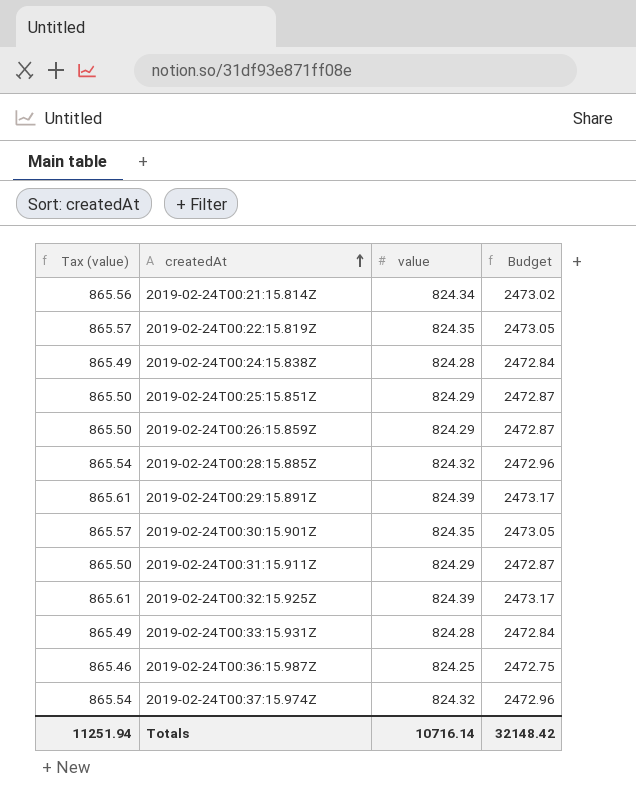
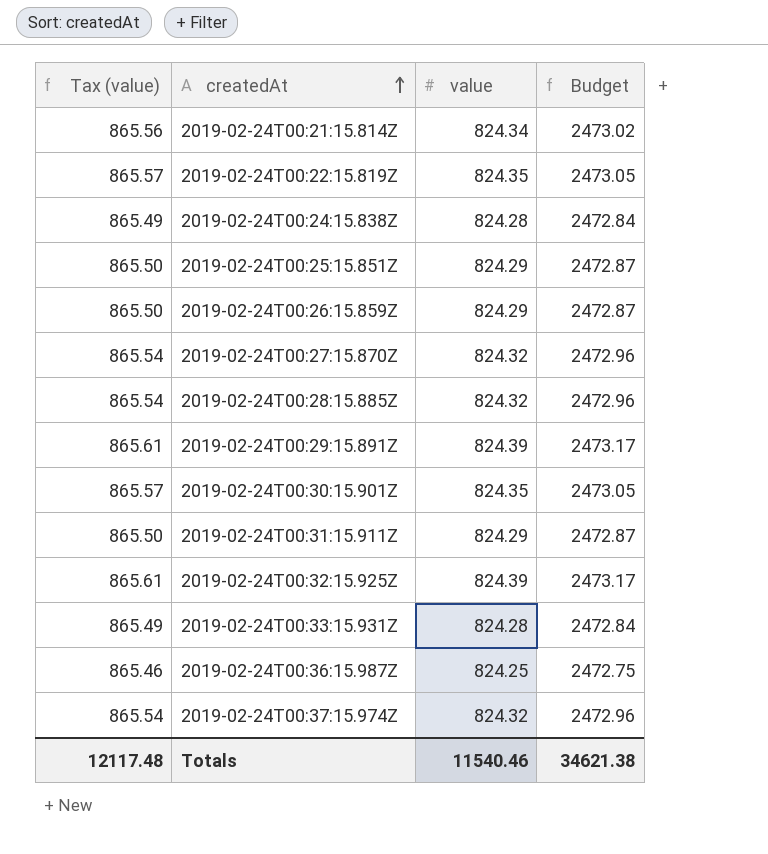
row 2019-02-24T00:27:15.870Z: none -> 865.54 | 824.32 | 2472.96
Totals | Tax (value): 11251.94 -> 12117.48
Totals | value: 10716.14 -> 11540.46
Totals | Budget: 32148.42 -> 34621.38

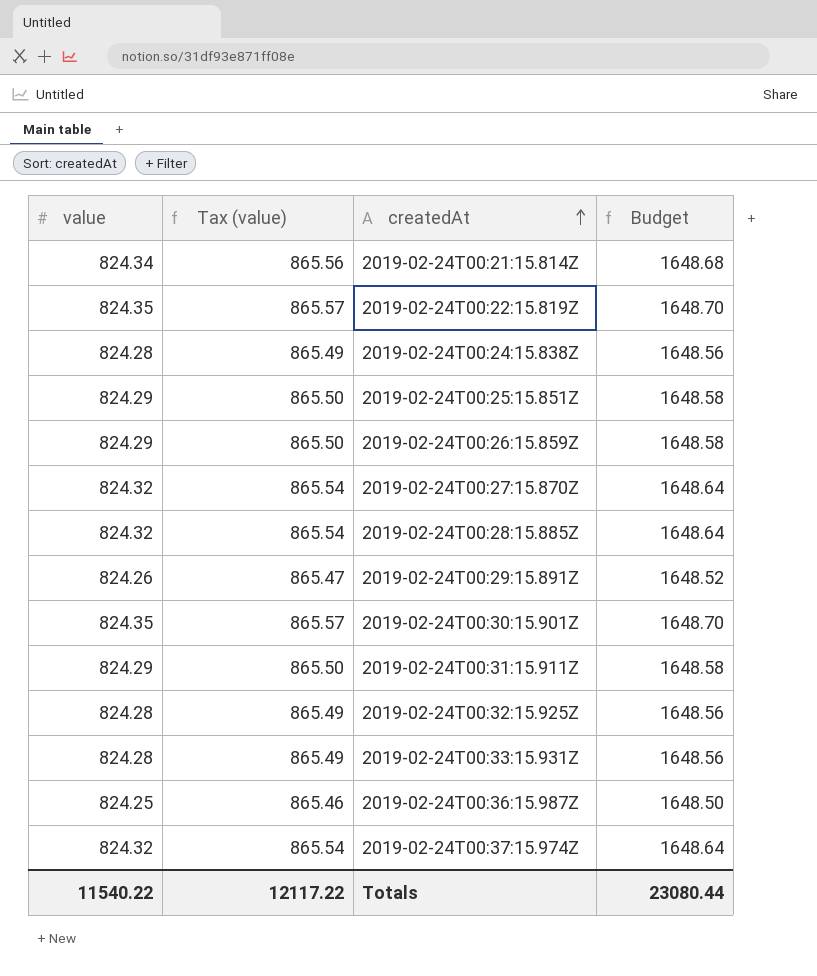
column value | position: 3 -> 1
column Budget | formula: [value] * 3 -> [value] * 2
2019-02-24T00:29:15.891Z | value: 824.39 -> 824.26
2019-02-24T00:29:15.891Z | Tax (value): 865.61 -> 865.47
2019-02-24T00:32:15.925Z | value: 824.39 -> 824.28
2019-02-24T00:32:15.925Z | Tax (value): 865.61 -> 865.49
Totals | value: 11540.46 -> 11540.22
Totals | Tax (value): 12117.48 -> 12117.22
Totals | Budget: 34621.38 -> 23080.44

